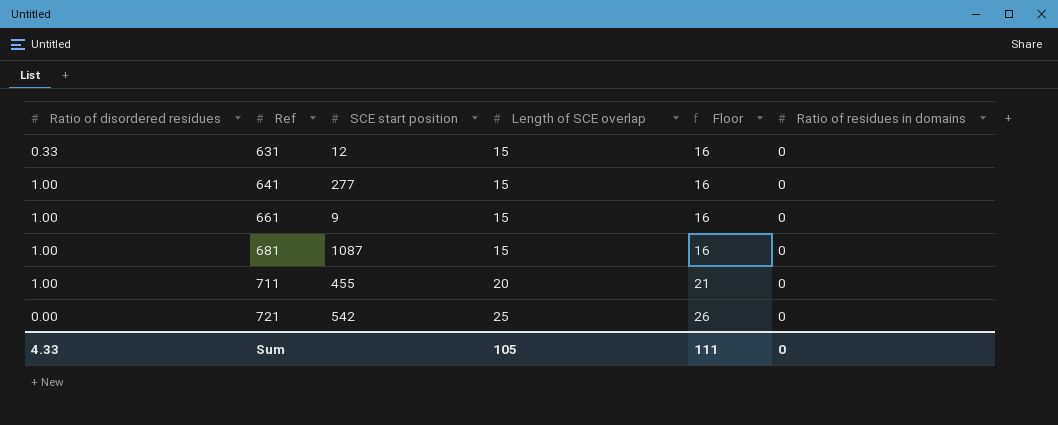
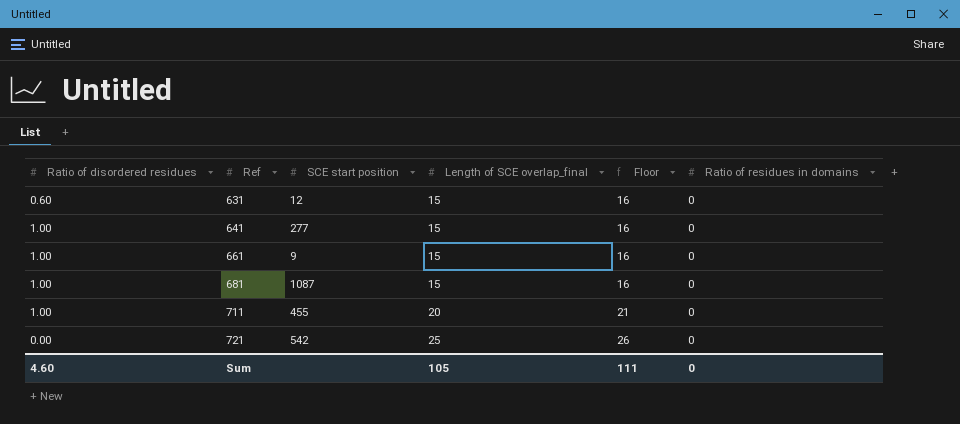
column name: Length of SCE overlap -> Length of SCE overlap_final
631 | Ratio of disordered residues: 0.33 -> 0.60
Sum | Ratio of disordered residues: 4.33 -> 4.60

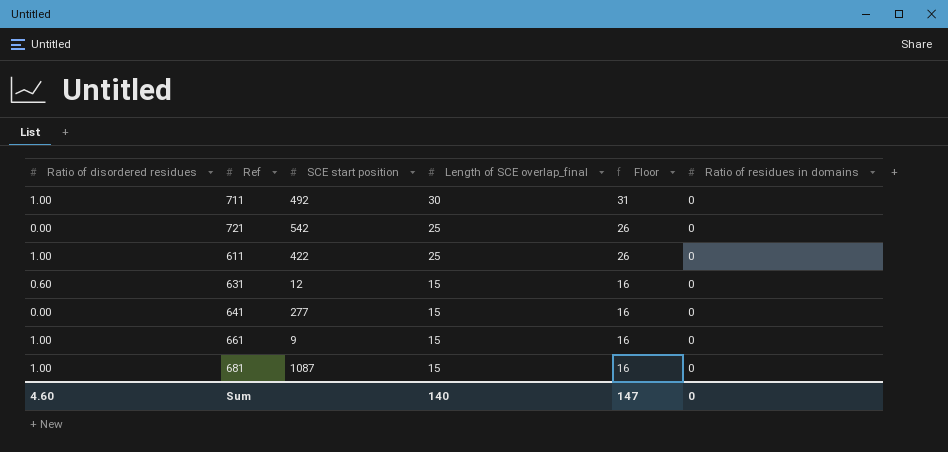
row order: Ref ascending -> Length of SCE overlap_final descending
711 | SCE start position: 455 -> 492
711 | Length of SCE overlap_final: 20 -> 30
711 | Floor: 21 -> 31
row 611: none -> 1.00 | 422 | 25 | 26 | 0
641 | Ratio of disordered residues: 1.00 -> 0.00
Sum | Length of SCE overlap_final: 105 -> 140
Sum | Floor: 111 -> 147

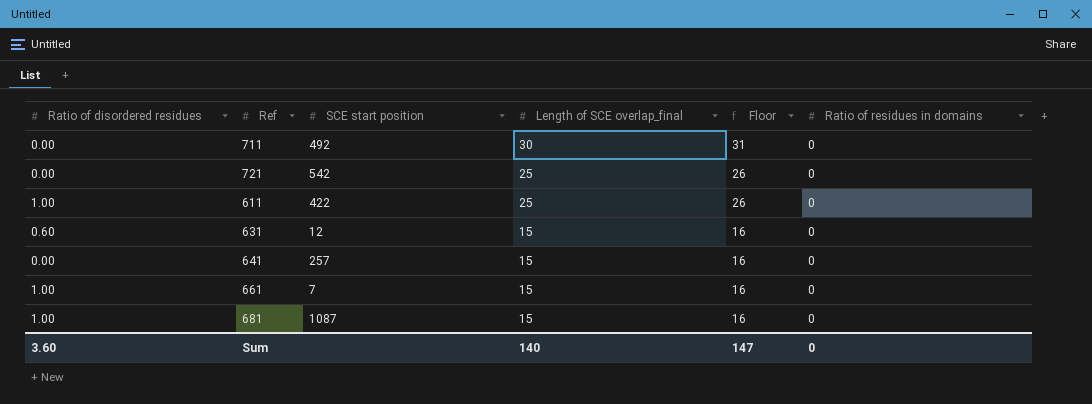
711 | Ratio of disordered residues: 1.00 -> 0.00
641 | SCE start position: 277 -> 257
661 | SCE start position: 9 -> 7
Sum | Ratio of disordered residues: 4.60 -> 3.60

